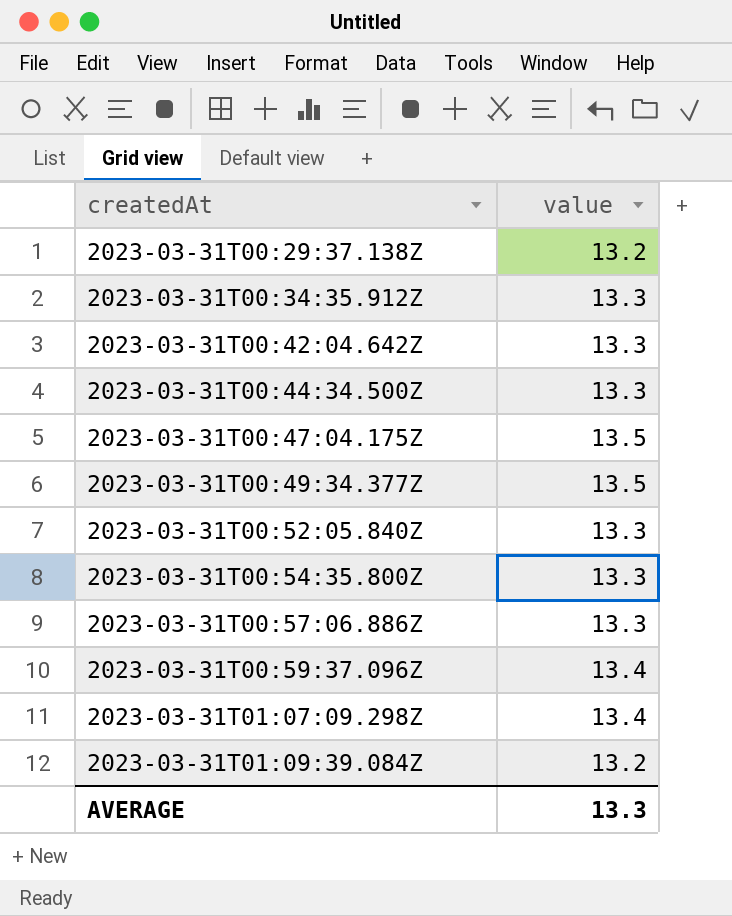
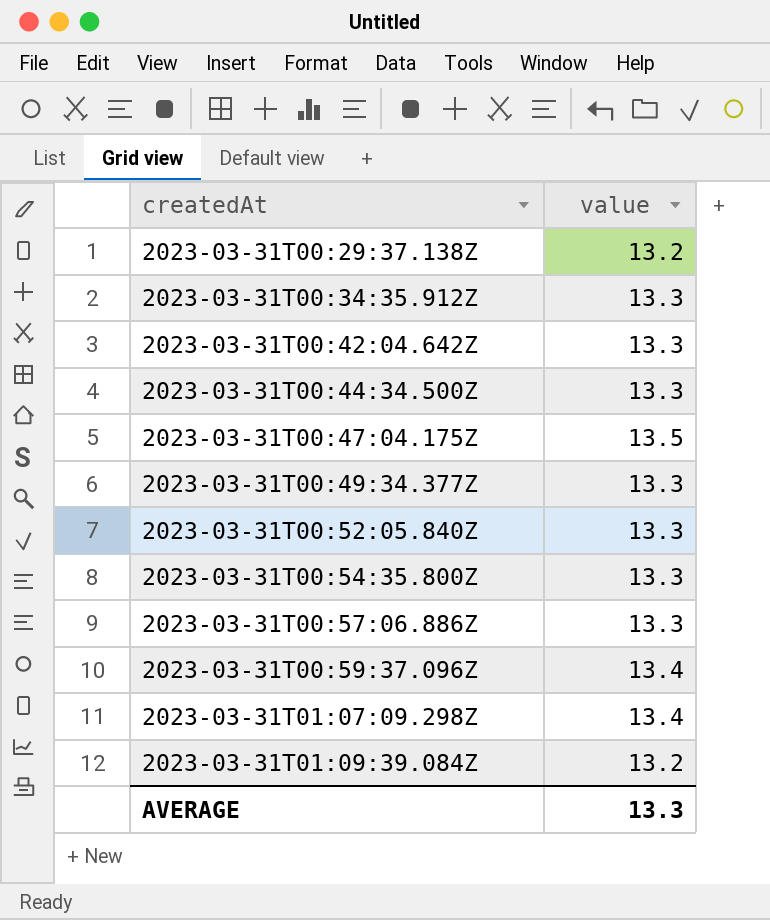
2023-03-31T00:49:34.377Z | value: 13.5 -> 13.3

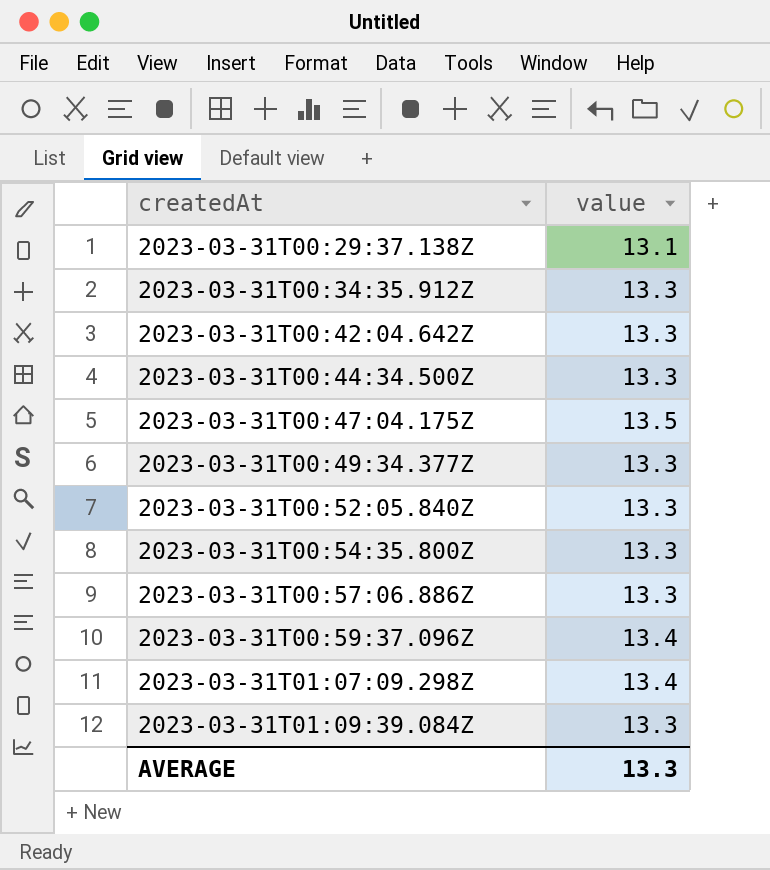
2023-03-31T00:29:37.138Z | value: 13.2 -> 13.1
2023-03-31T01:09:39.084Z | value: 13.2 -> 13.3

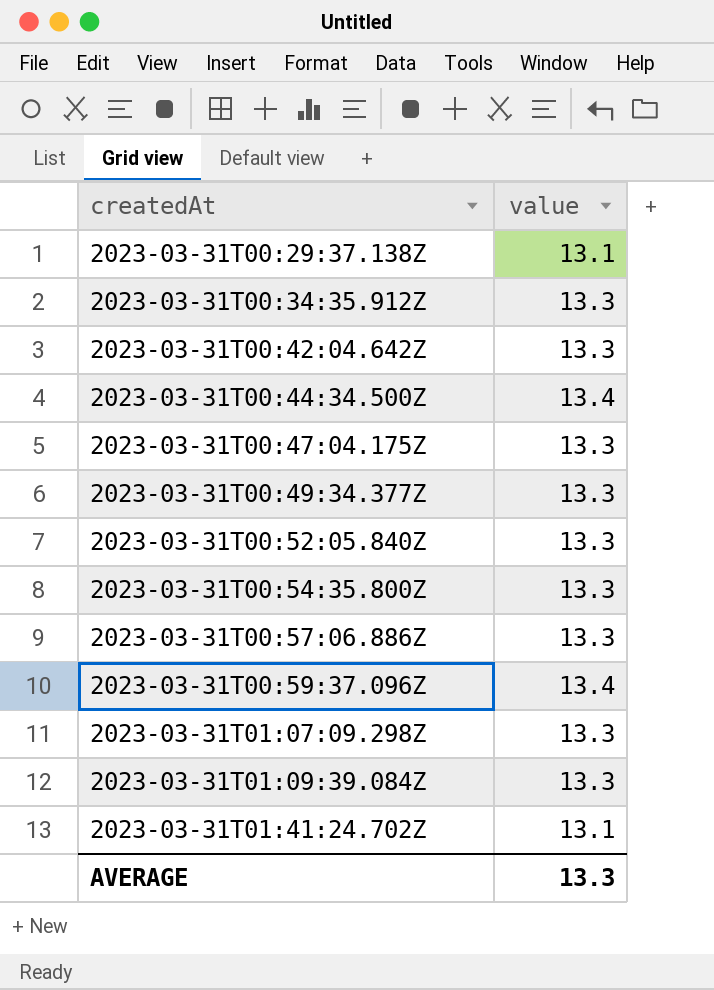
2023-03-31T00:44:34.500Z | value: 13.3 -> 13.4
2023-03-31T00:47:04.175Z | value: 13.5 -> 13.3
2023-03-31T01:07:09.298Z | value: 13.4 -> 13.3
row 2023-03-31T01:41:24.702Z: none -> 13.1

